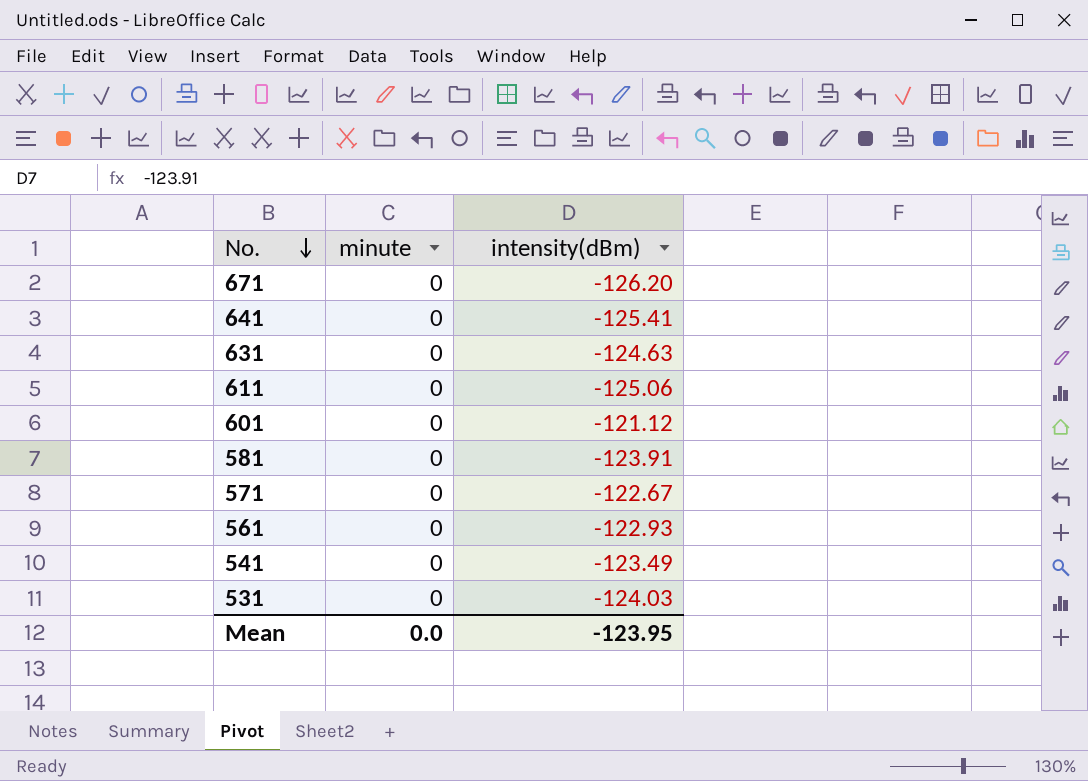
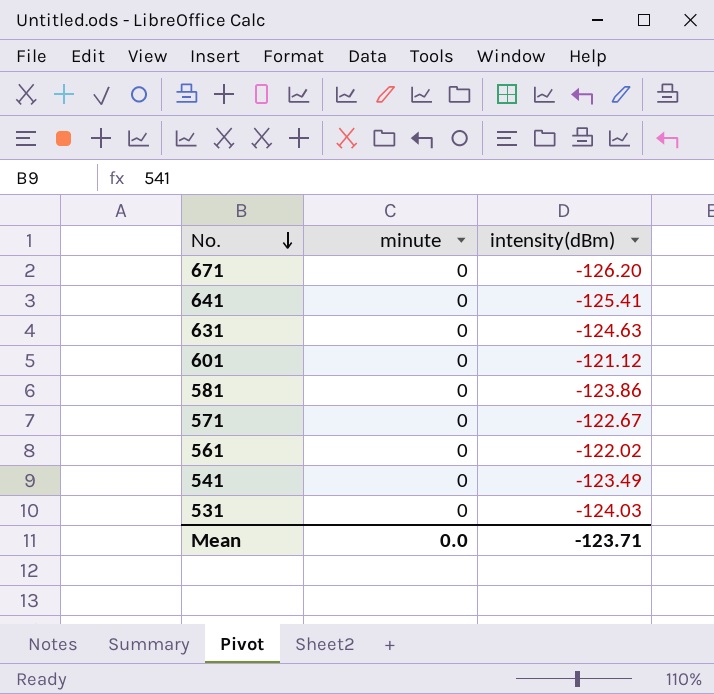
row 611: 0 | -125.06 -> none
581 | intensity(dBm): -123.91 -> -123.86
561 | intensity(dBm): -122.93 -> -122.02
Mean | intensity(dBm): -123.95 -> -123.71

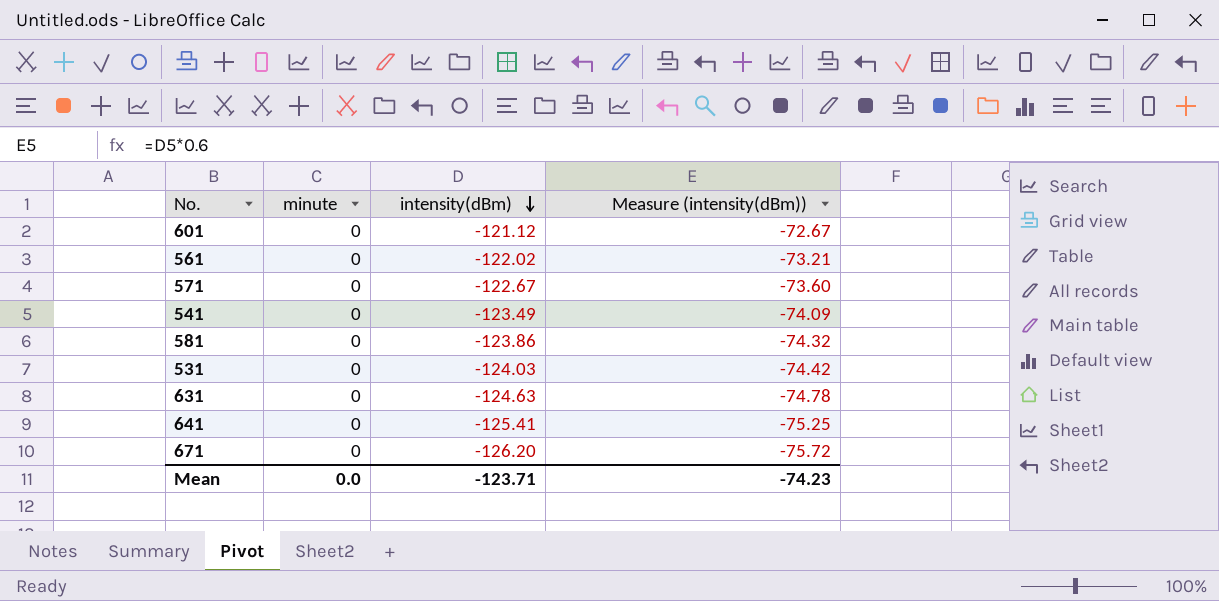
row order: No. descending -> intensity(dBm) descending
column Measure (intensity(dBm)) | formula: none -> [intensity(dBm)] * 0.6

